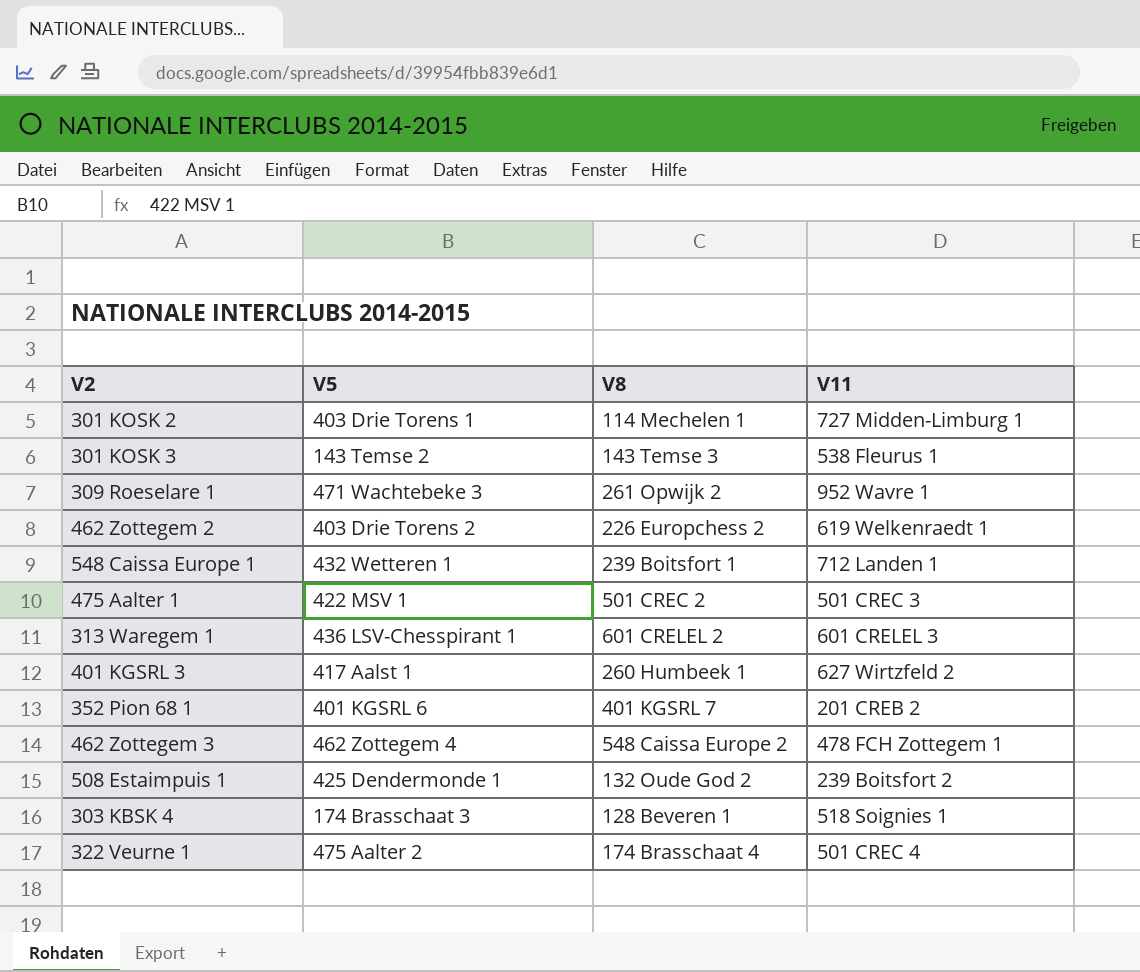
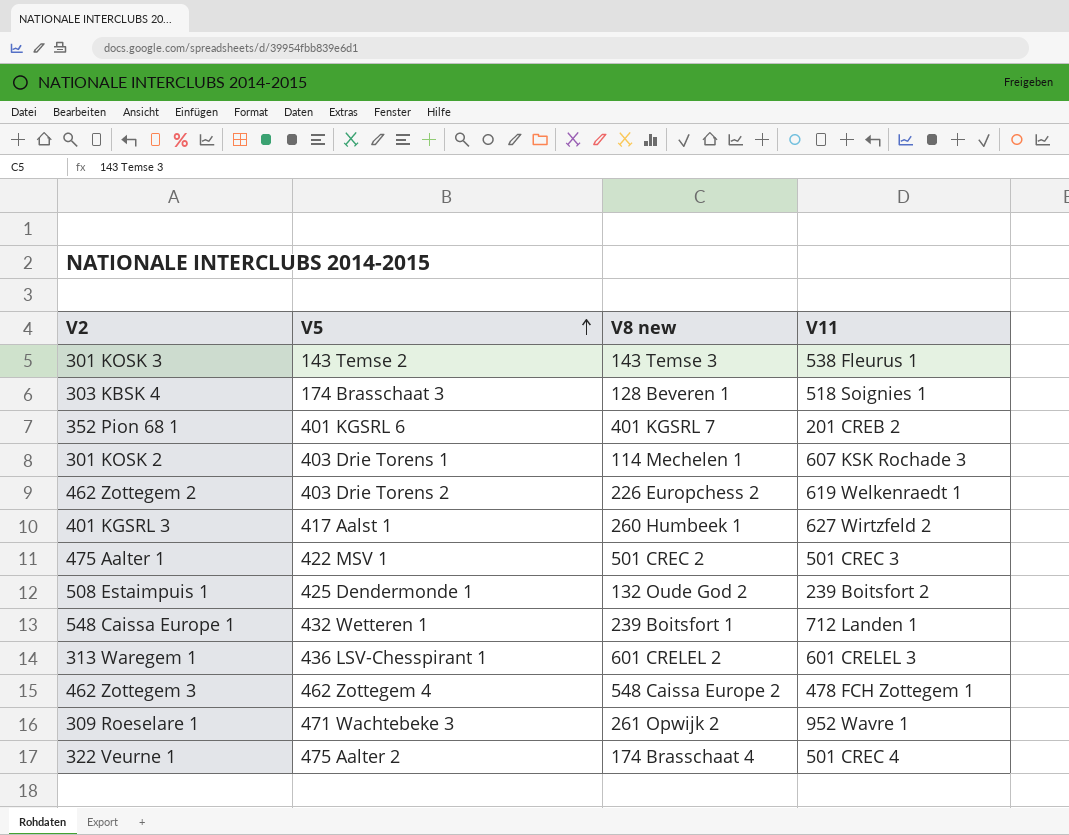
row order: none -> V5 ascending
column name: V8 -> V8 new
301 KOSK 2 | V11: 727 Midden-Limburg 1 -> 607 KSK Rochade 3

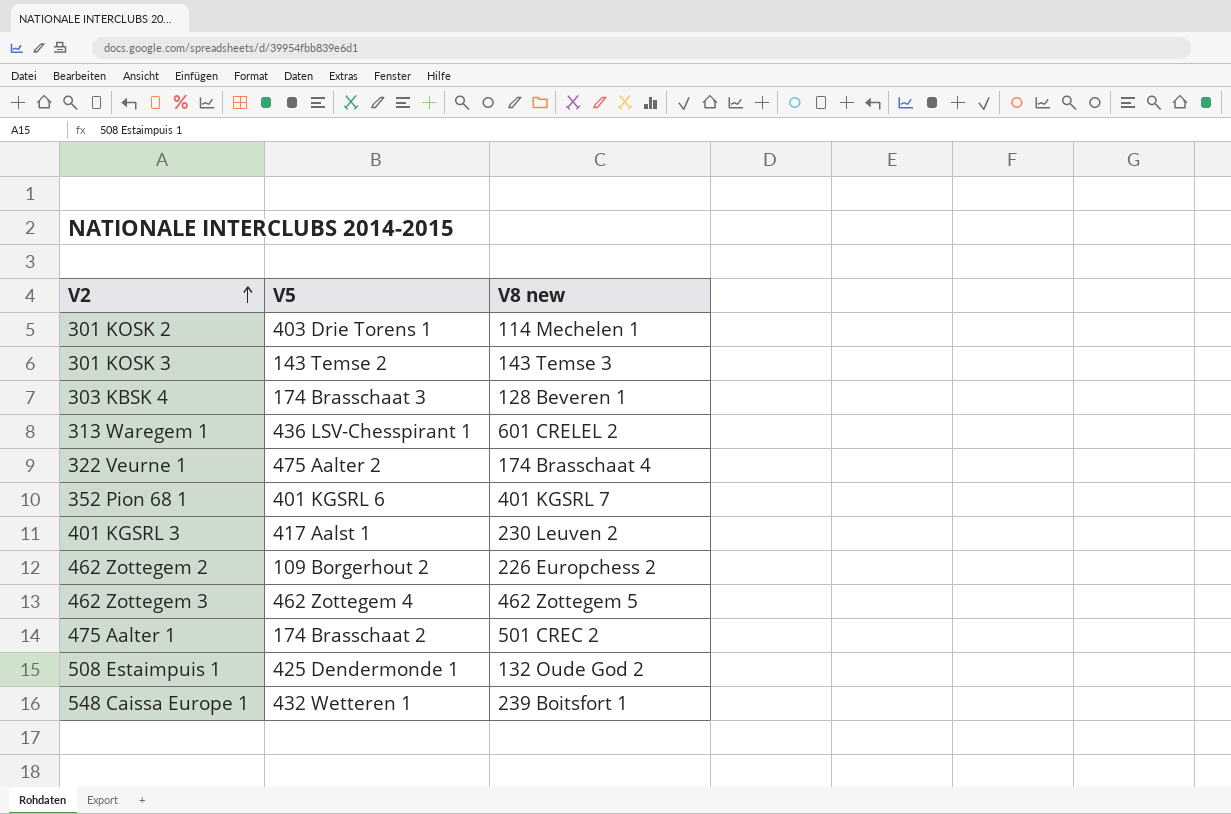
row order: V5 ascending -> V2 ascending
column V11 | position: 4 -> none
row 309 Roeselare 1: 471 Wachtebeke 3 | 261 Opwijk 2 | 952 Wavre 1 -> none
401 KGSRL 3 | V8 new: 260 Humbeek 1 -> 230 Leuven 2
462 Zottegem 2 | V5: 403 Drie Torens 2 -> 109 Borgerhout 2
462 Zottegem 3 | V8 new: 548 Caissa Europe 2 -> 462 Zottegem 5
475 Aalter 1 | V5: 422 MSV 1 -> 174 Brasschaat 2

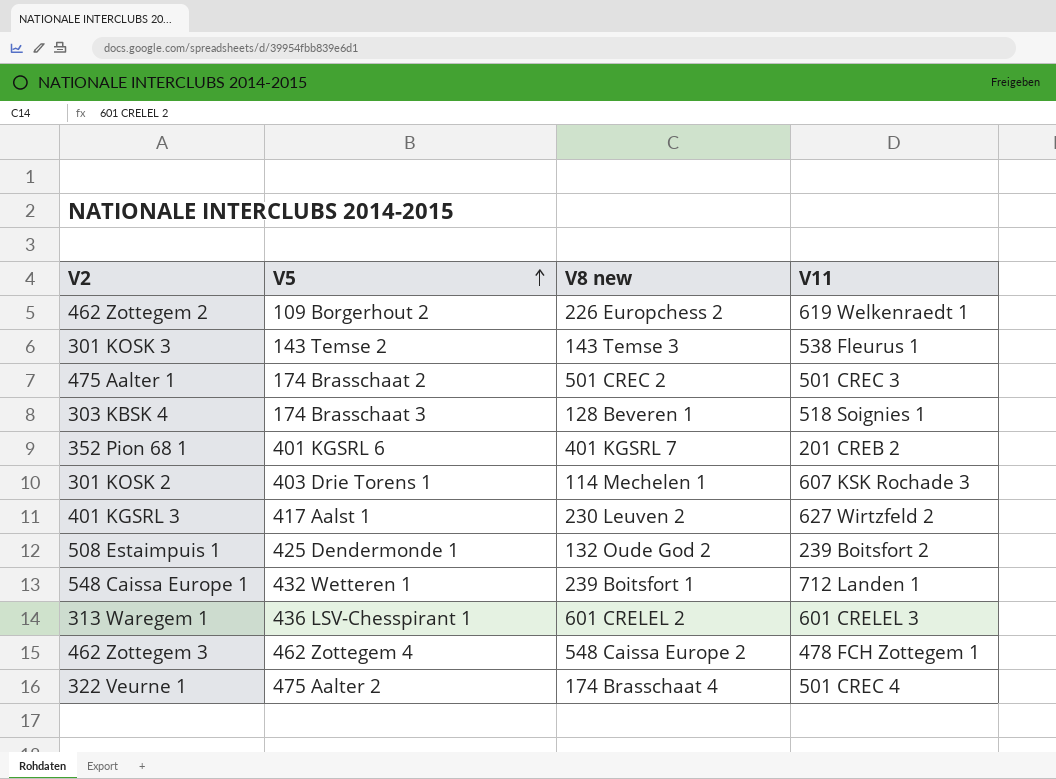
row order: V2 ascending -> V5 ascending
column V11 | position: none -> 4
462 Zottegem 3 | V8 new: 462 Zottegem 5 -> 548 Caissa Europe 2

